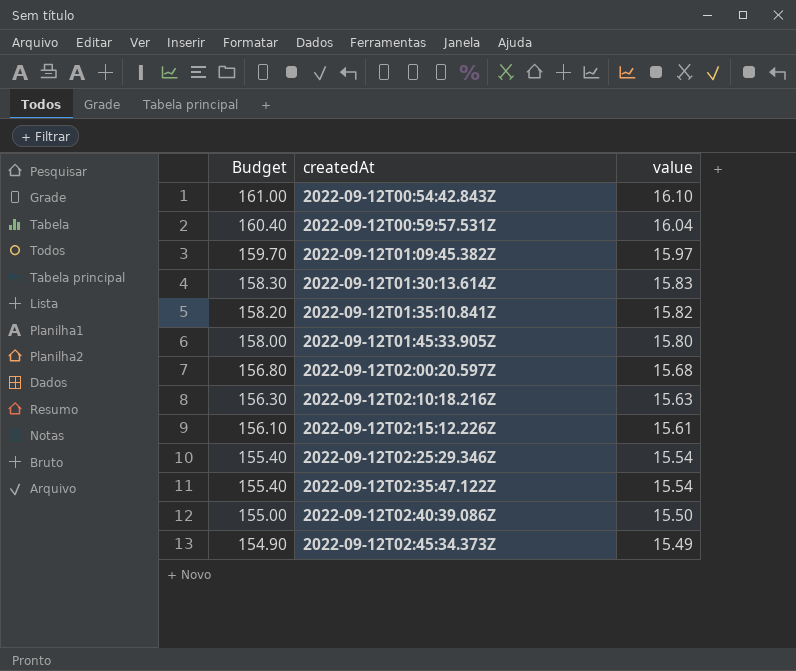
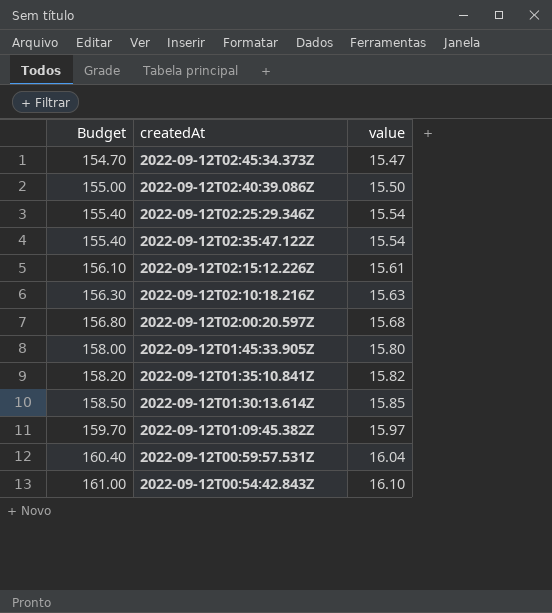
row order: Budget descending -> Budget ascending
2022-09-12T02:45:34.373Z | Budget: 154.90 -> 154.70
2022-09-12T02:45:34.373Z | value: 15.49 -> 15.47
2022-09-12T01:30:13.614Z | Budget: 158.30 -> 158.50
2022-09-12T01:30:13.614Z | value: 15.83 -> 15.85

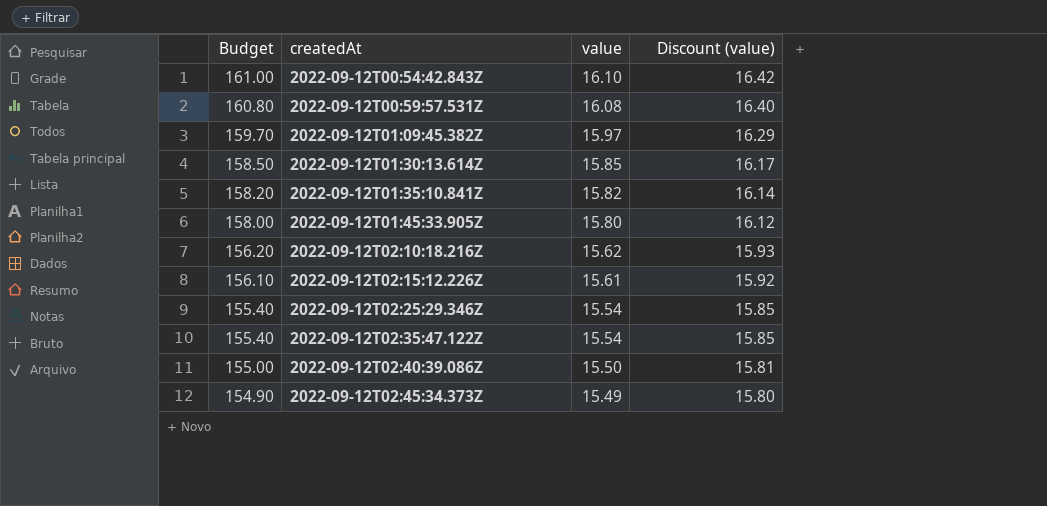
row order: Budget ascending -> Budget descending
column Discount (value) | formula: none -> [value] * 1.02
row 2022-09-12T02:00:20.597Z: 156.80 | 15.68 -> none
2022-09-12T00:59:57.531Z | Budget: 160.40 -> 160.80
2022-09-12T00:59:57.531Z | value: 16.04 -> 16.08
2022-09-12T02:10:18.216Z | Budget: 156.30 -> 156.20
2022-09-12T02:10:18.216Z | value: 15.63 -> 15.62
2022-09-12T02:45:34.373Z | Budget: 154.70 -> 154.90
2022-09-12T02:45:34.373Z | value: 15.47 -> 15.49

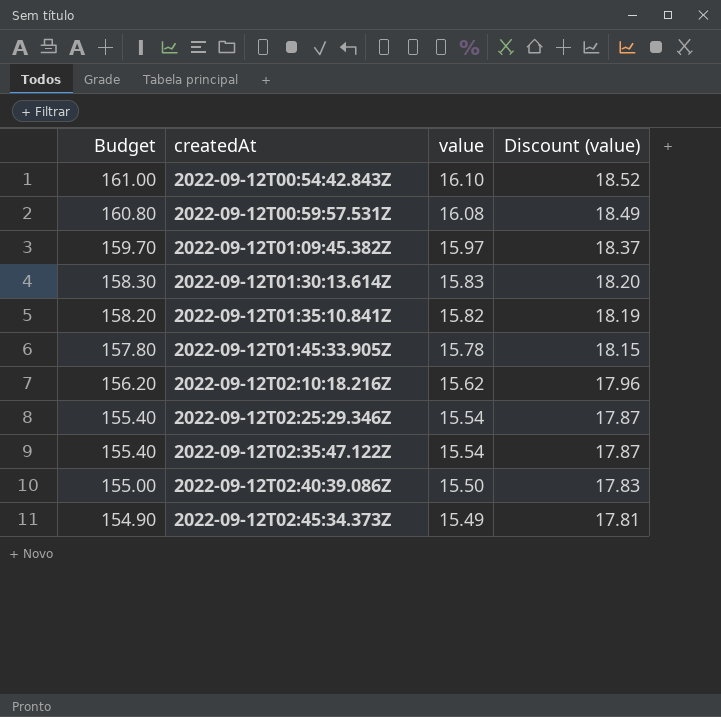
column Discount (value) | formula: [value] * 1.02 -> [value] * 1.15
row 2022-09-12T02:15:12.226Z: 156.10 | 15.61 | 15.92 -> none
2022-09-12T01:30:13.614Z | Budget: 158.50 -> 158.30
2022-09-12T01:30:13.614Z | value: 15.85 -> 15.83
2022-09-12T01:45:33.905Z | Budget: 158.00 -> 157.80
2022-09-12T01:45:33.905Z | value: 15.80 -> 15.78

